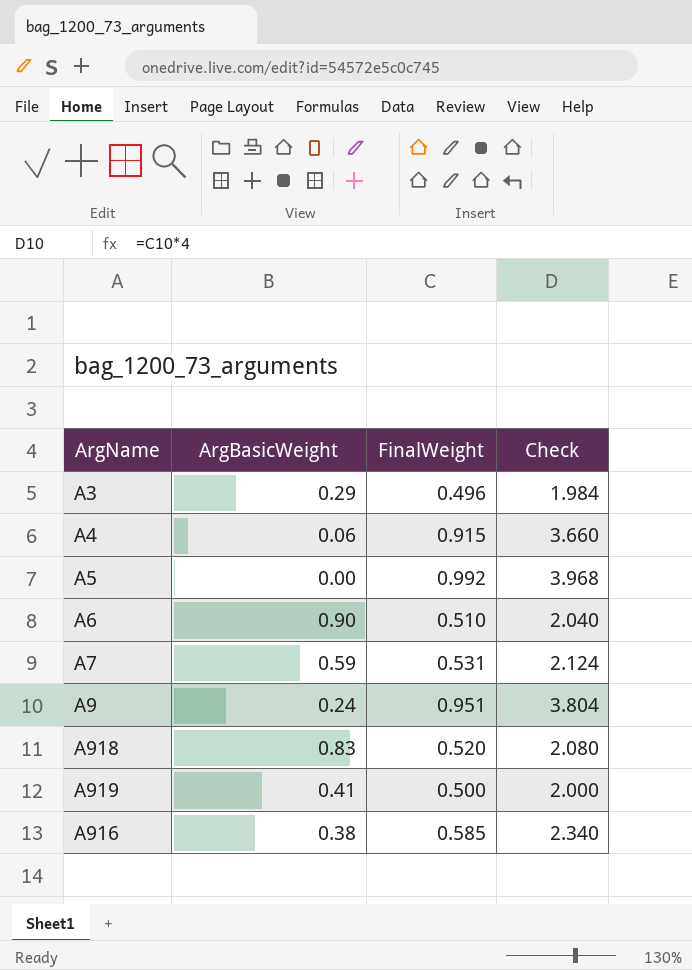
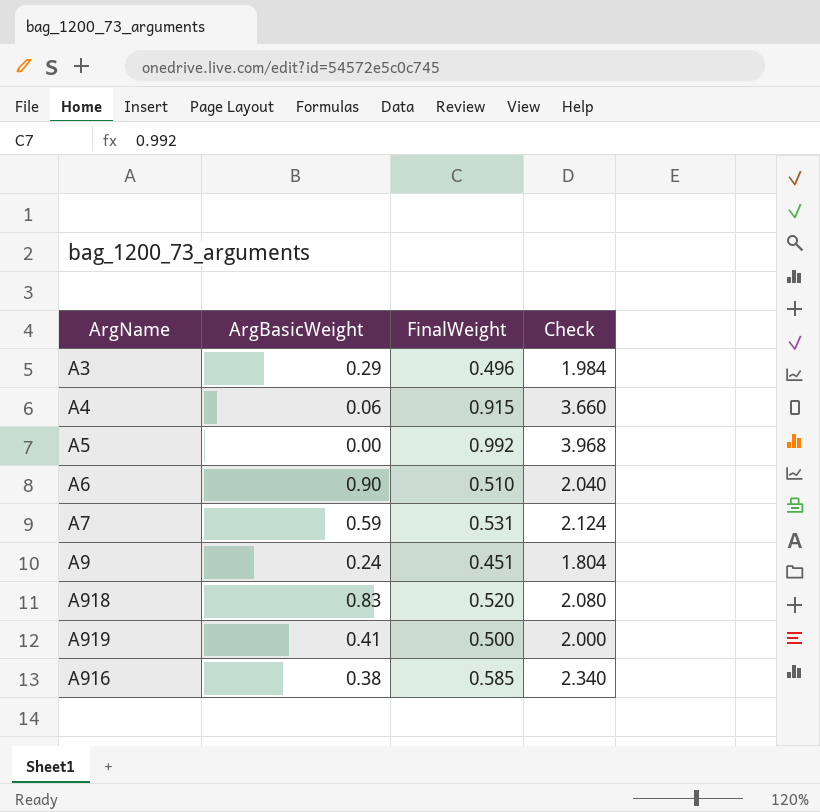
A9 | FinalWeight: 0.951 -> 0.451
A9 | Check: 3.804 -> 1.804

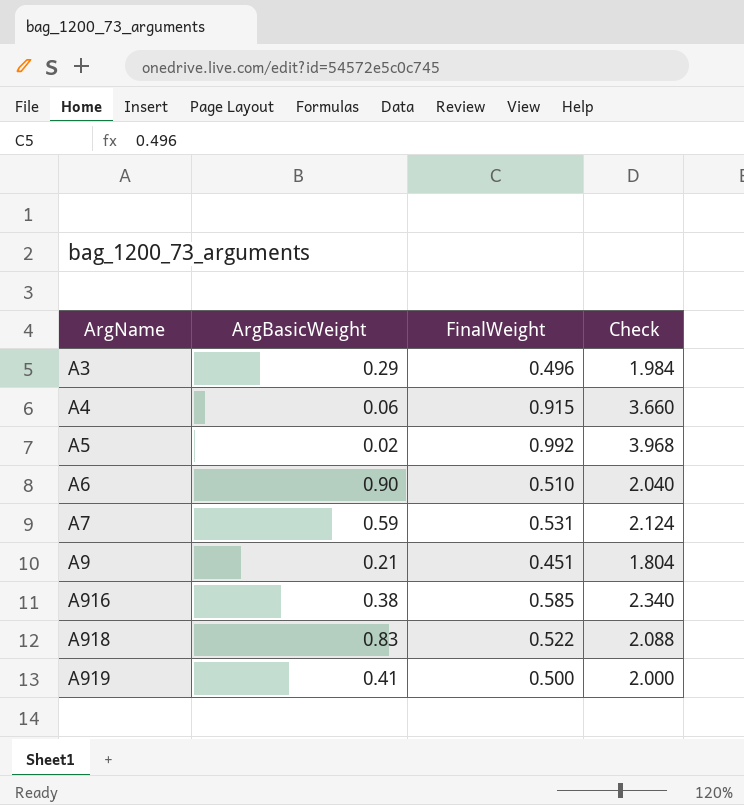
row order: none -> ArgName ascending
A5 | ArgBasicWeight: 0.00 -> 0.02
A9 | ArgBasicWeight: 0.24 -> 0.21
A918 | FinalWeight: 0.520 -> 0.522
A918 | Check: 2.080 -> 2.088

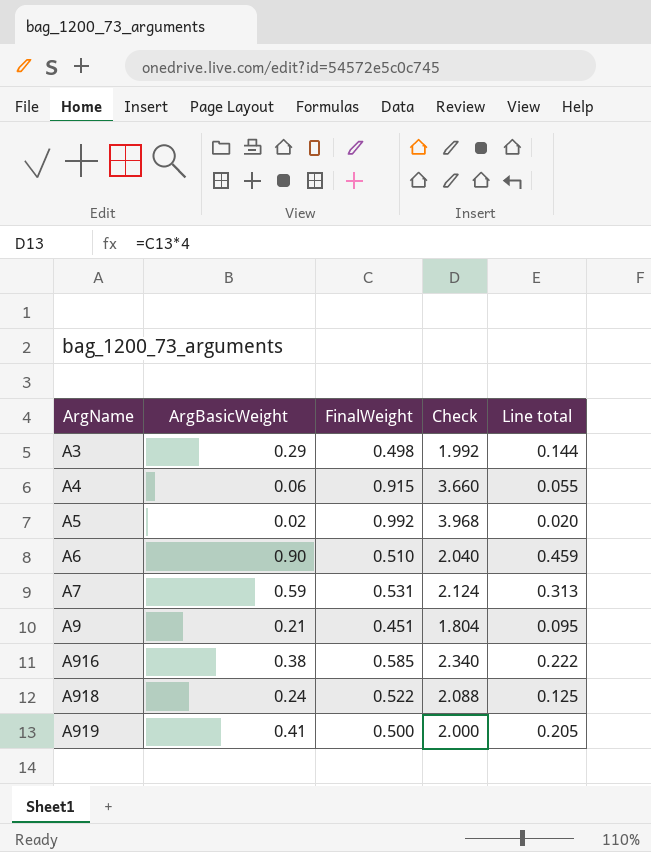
column Line total | formula: none -> [ArgBasicWeight] * [FinalWeight]
A3 | FinalWeight: 0.496 -> 0.498
A3 | Check: 1.984 -> 1.992
A918 | ArgBasicWeight: 0.83 -> 0.24

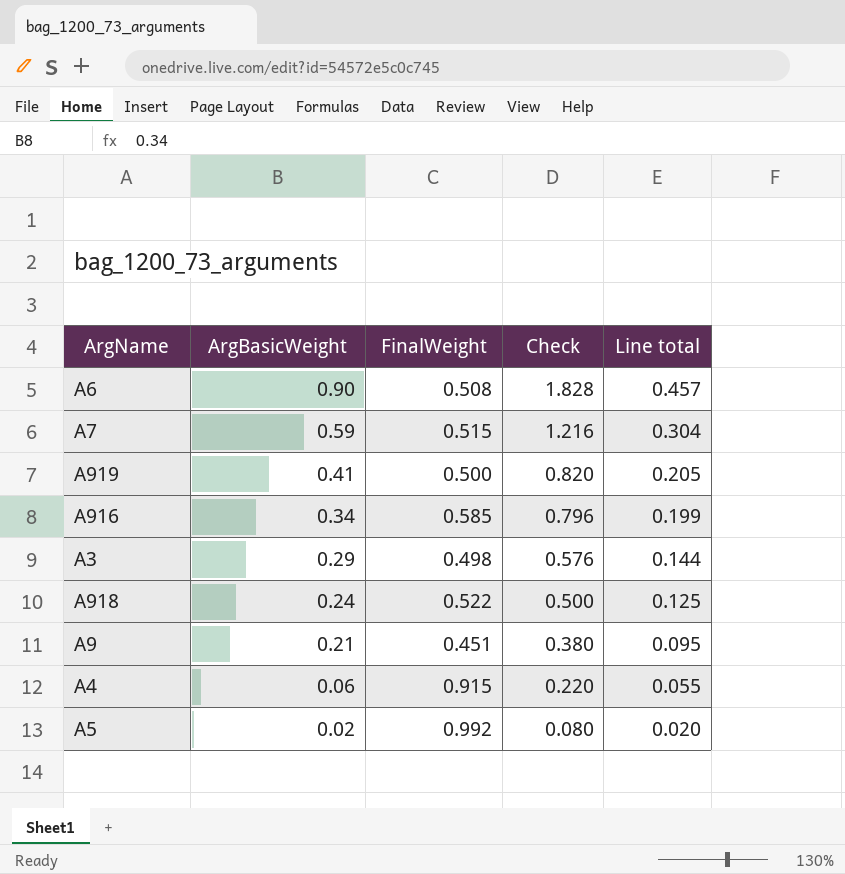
row order: ArgName ascending -> ArgBasicWeight descending
column Check | formula: [FinalWeight] * 4 -> [Line total] * 4
A6 | FinalWeight: 0.510 -> 0.508
A6 | Line total: 0.459 -> 0.457
A7 | FinalWeight: 0.531 -> 0.515
A7 | Line total: 0.313 -> 0.304
A916 | ArgBasicWeight: 0.38 -> 0.34
A916 | Line total: 0.222 -> 0.199

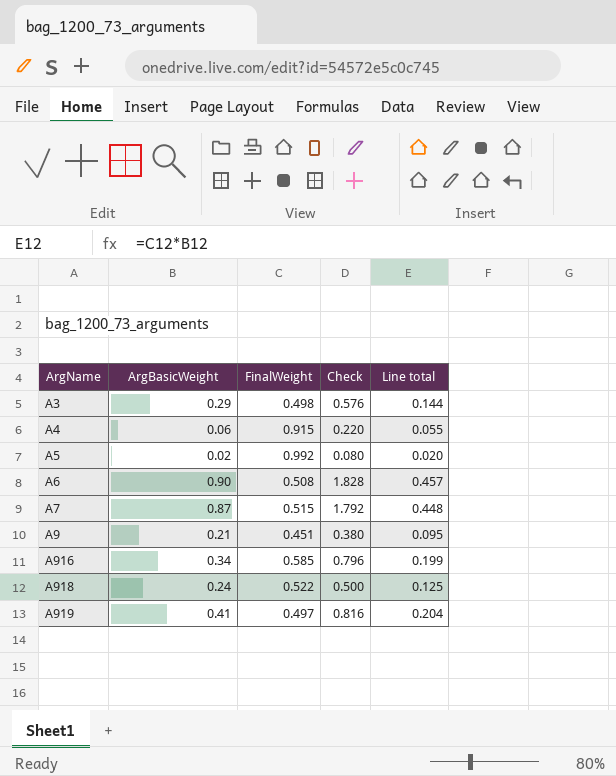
row order: ArgBasicWeight descending -> ArgName ascending
A7 | ArgBasicWeight: 0.59 -> 0.87
A7 | Check: 1.216 -> 1.792
A7 | Line total: 0.304 -> 0.448
A919 | FinalWeight: 0.500 -> 0.497
A919 | Check: 0.820 -> 0.816
A919 | Line total: 0.205 -> 0.204

